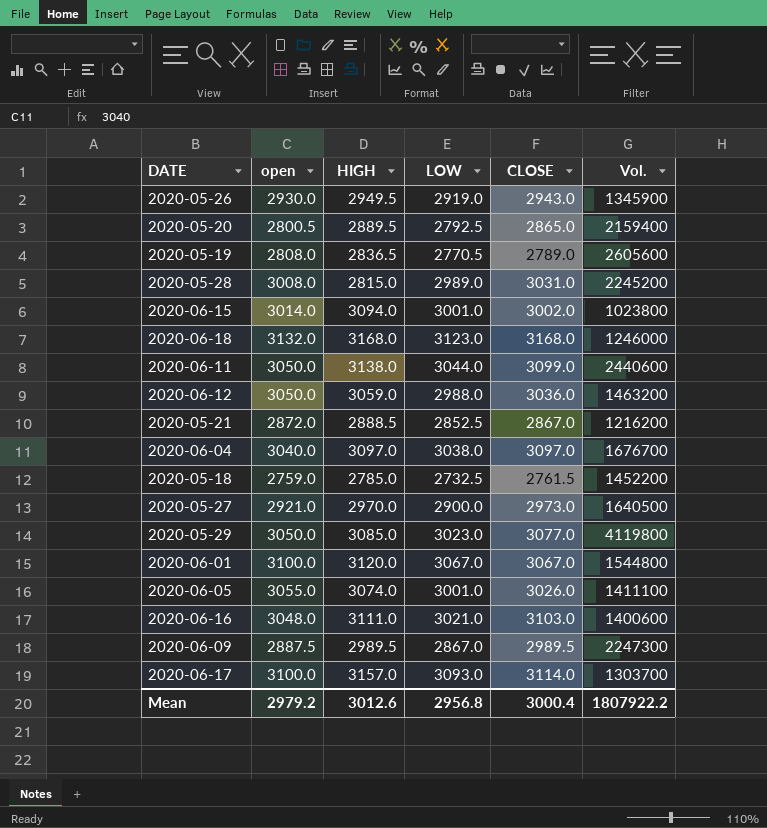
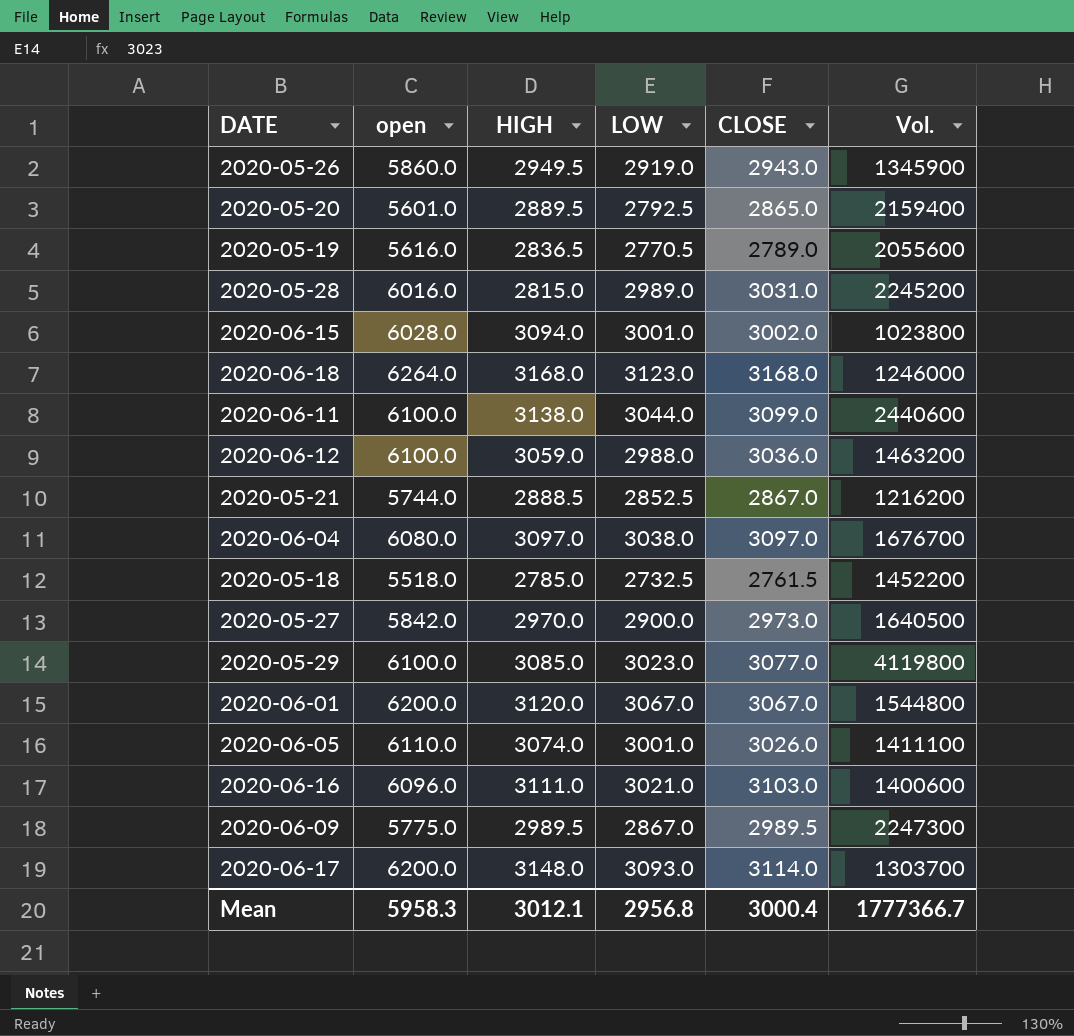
2020-05-26 | open: 2930.0 -> 5860.0
2020-05-20 | open: 2800.5 -> 5601.0
2020-05-19 | open: 2808.0 -> 5616.0
2020-05-19 | Vol.: 2605600 -> 2055600
2020-05-28 | open: 3008.0 -> 6016.0
2020-06-15 | open: 3014.0 -> 6028.0
2020-06-18 | open: 3132.0 -> 6264.0
2020-06-11 | open: 3050.0 -> 6100.0
2020-06-12 | open: 3050.0 -> 6100.0
2020-05-21 | open: 2872.0 -> 5744.0
2020-06-04 | open: 3040.0 -> 6080.0
2020-05-18 | open: 2759.0 -> 5518.0
2020-05-27 | open: 2921.0 -> 5842.0
2020-05-29 | open: 3050.0 -> 6100.0
2020-06-01 | open: 3100.0 -> 6200.0
2020-06-05 | open: 3055.0 -> 6110.0
2020-06-16 | open: 3048.0 -> 6096.0
2020-06-09 | open: 2887.5 -> 5775.0
2020-06-17 | open: 3100.0 -> 6200.0
2020-06-17 | HIGH: 3157.0 -> 3148.0
Mean | open: 2979.2 -> 5958.3
Mean | HIGH: 3012.6 -> 3012.1
Mean | Vol.: 1807922.2 -> 1777366.7

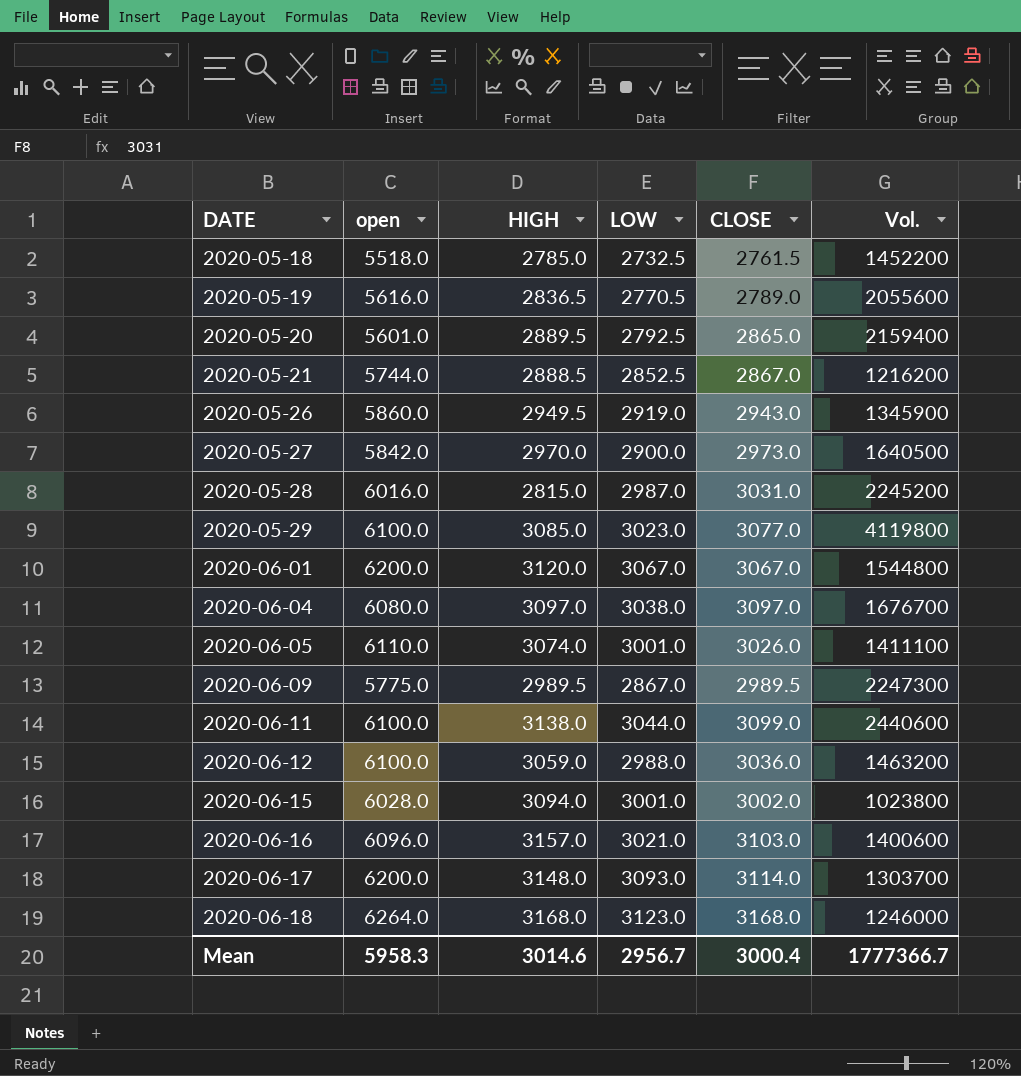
row order: none -> DATE ascending
2020-05-28 | LOW: 2989.0 -> 2987.0
2020-06-16 | HIGH: 3111.0 -> 3157.0
Mean | HIGH: 3012.1 -> 3014.6
Mean | LOW: 2956.8 -> 2956.7

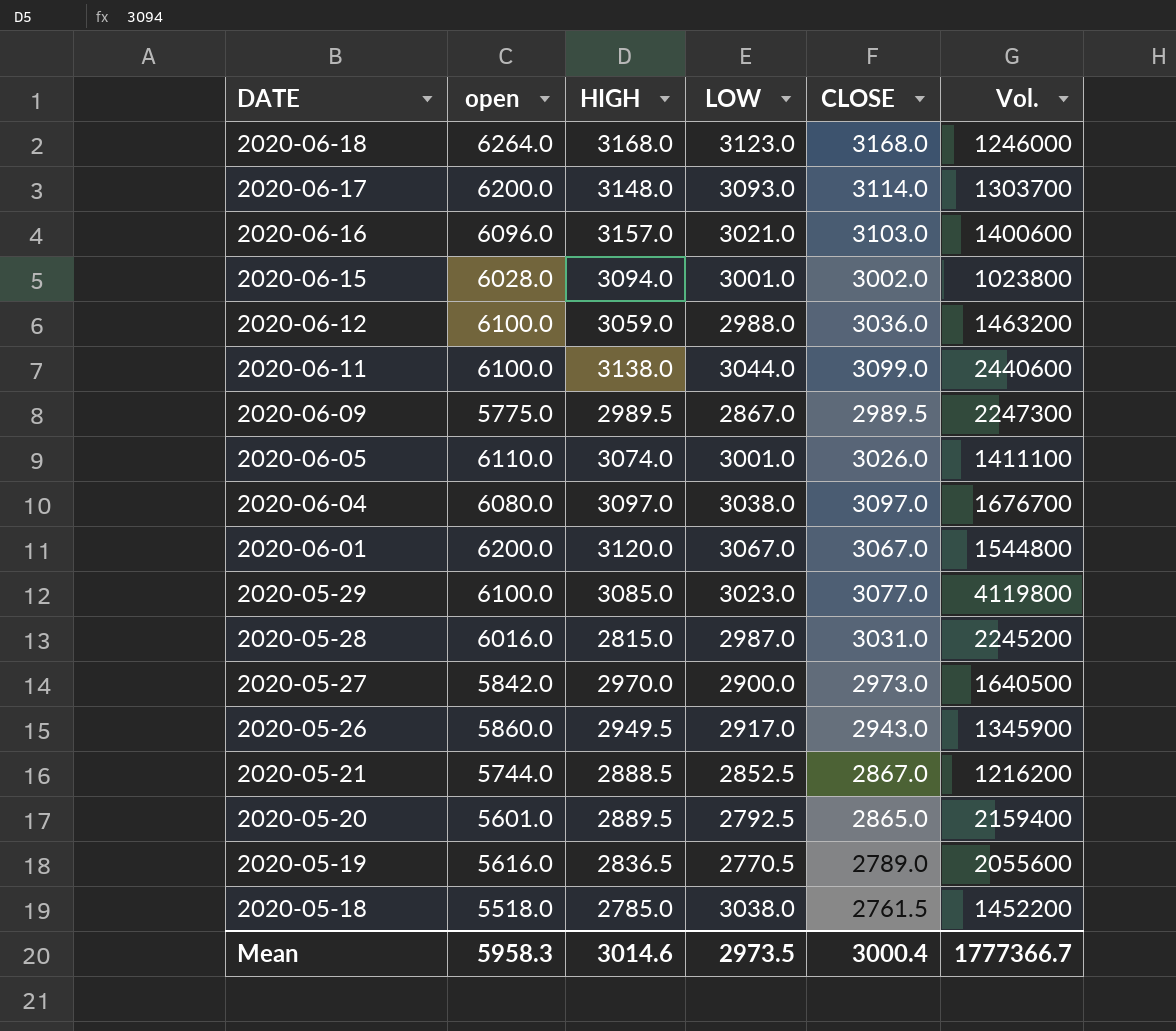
row order: DATE ascending -> DATE descending
2020-05-26 | LOW: 2919.0 -> 2917.0
2020-05-18 | LOW: 2732.5 -> 3038.0
Mean | LOW: 2956.7 -> 2973.5

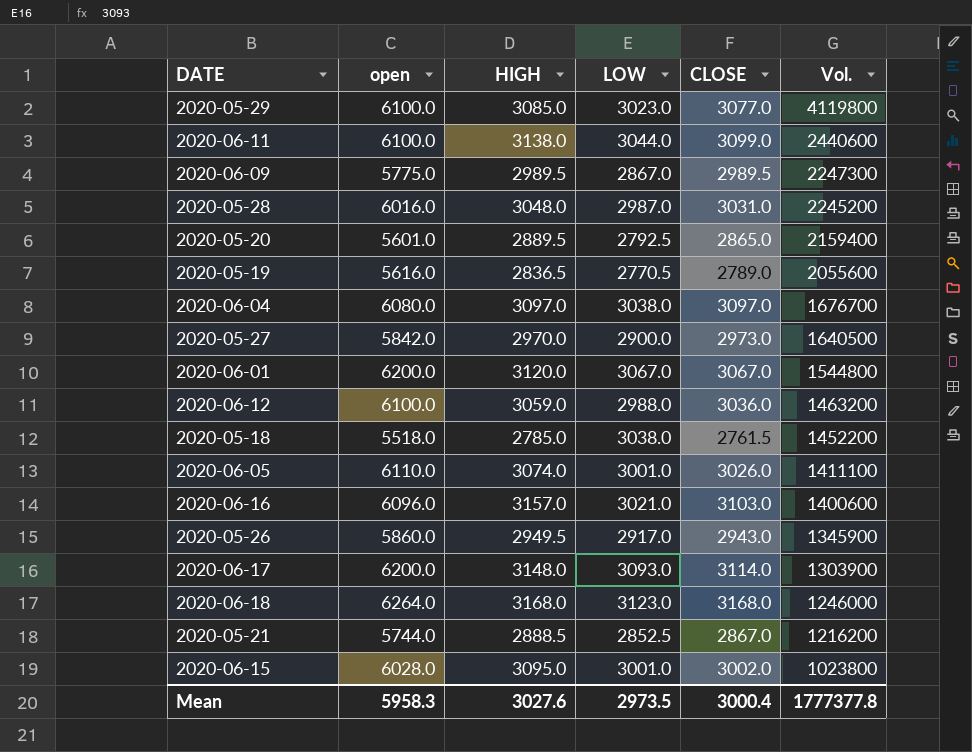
row order: DATE descending -> Vol. descending
2020-05-28 | HIGH: 2815.0 -> 3048.0
2020-06-17 | Vol.: 1303700 -> 1303900
2020-06-15 | HIGH: 3094.0 -> 3095.0
Mean | HIGH: 3014.6 -> 3027.6
Mean | Vol.: 1777366.7 -> 1777377.8

